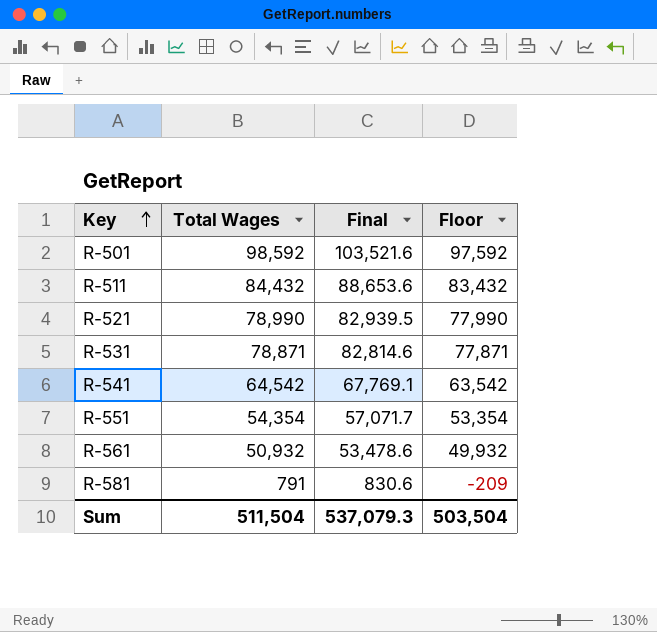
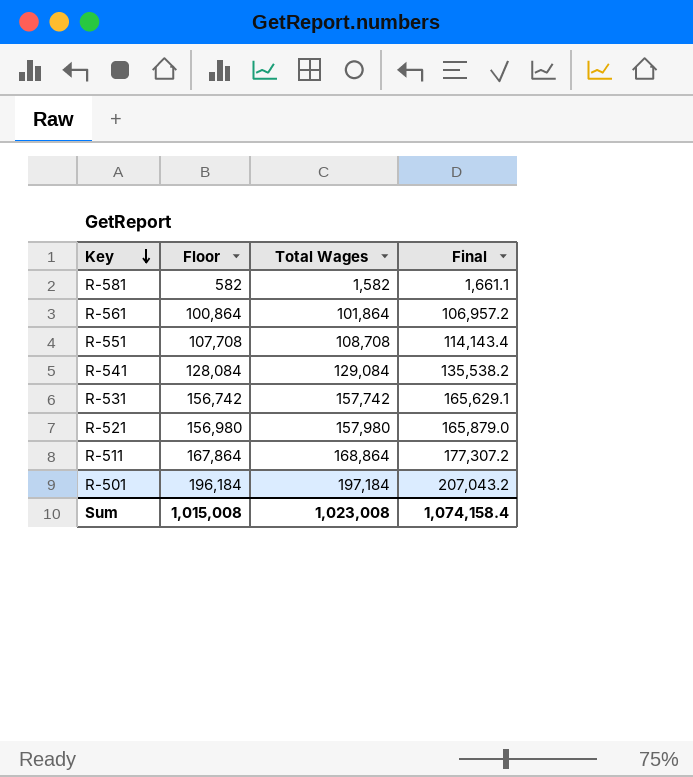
row order: Key ascending -> Key descending
column Floor | position: 4 -> 2
R-581 | Floor: -209 -> 582
R-581 | Total Wages: 791 -> 1,582
R-581 | Final: 830.6 -> 1,661.1
R-561 | Floor: 49,932 -> 100,864
R-561 | Total Wages: 50,932 -> 101,864
R-561 | Final: 53,478.6 -> 106,957.2
R-551 | Floor: 53,354 -> 107,708
R-551 | Total Wages: 54,354 -> 108,708
R-551 | Final: 57,071.7 -> 114,143.4
R-541 | Floor: 63,542 -> 128,084
R-541 | Total Wages: 64,542 -> 129,084
R-541 | Final: 67,769.1 -> 135,538.2
R-531 | Floor: 77,871 -> 156,742
R-531 | Total Wages: 78,871 -> 157,742
R-531 | Final: 82,814.6 -> 165,629.1
R-521 | Floor: 77,990 -> 156,980
R-521 | Total Wages: 78,990 -> 157,980
R-521 | Final: 82,939.5 -> 165,879.0
R-511 | Floor: 83,432 -> 167,864
R-511 | Total Wages: 84,432 -> 168,864
R-511 | Final: 88,653.6 -> 177,307.2
R-501 | Floor: 97,592 -> 196,184
R-501 | Total Wages: 98,592 -> 197,184
R-501 | Final: 103,521.6 -> 207,043.2
Sum | Floor: 503,504 -> 1,015,008
Sum | Total Wages: 511,504 -> 1,023,008
Sum | Final: 537,079.3 -> 1,074,158.4

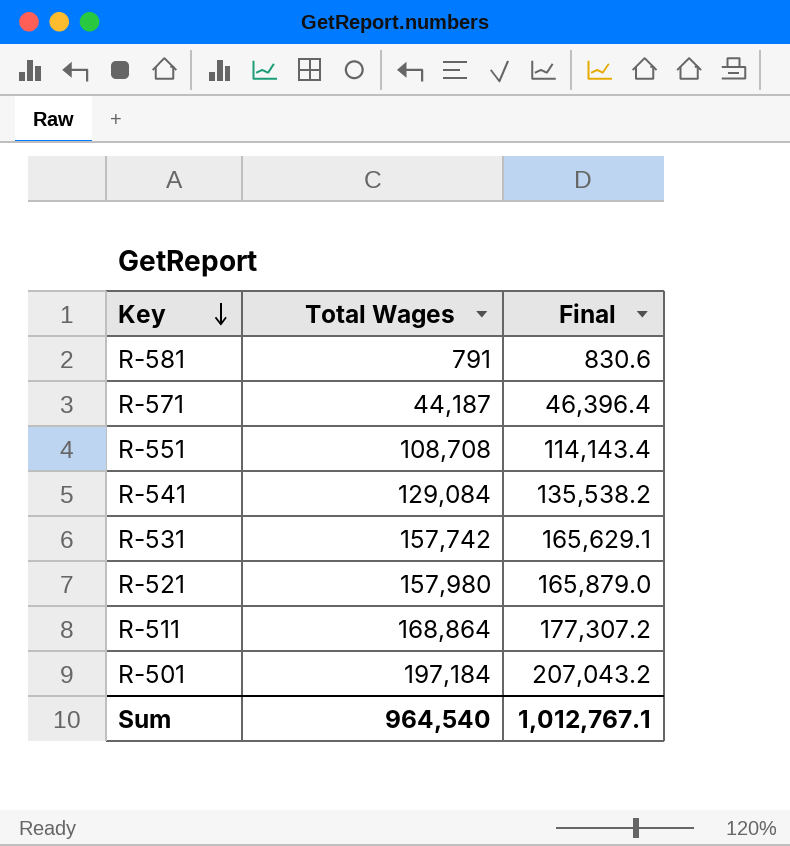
column Floor | formula: [Total Wages] - 1000 -> none
row R-561: 100,864 | 101,864 | 106,957.2 -> none
R-581 | Total Wages: 1,582 -> 791
R-581 | Final: 1,661.1 -> 830.6
row R-571: none -> 44,187 | 46,396.4
Sum | Total Wages: 1,023,008 -> 964,540
Sum | Final: 1,074,158.4 -> 1,012,767.1

